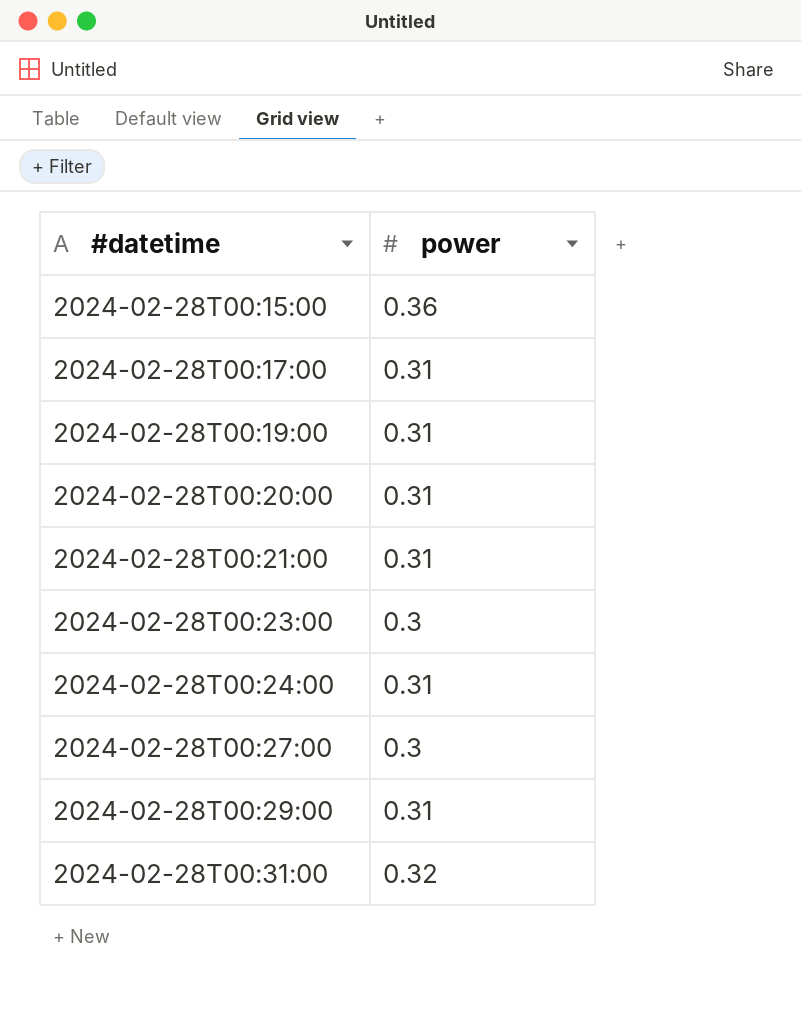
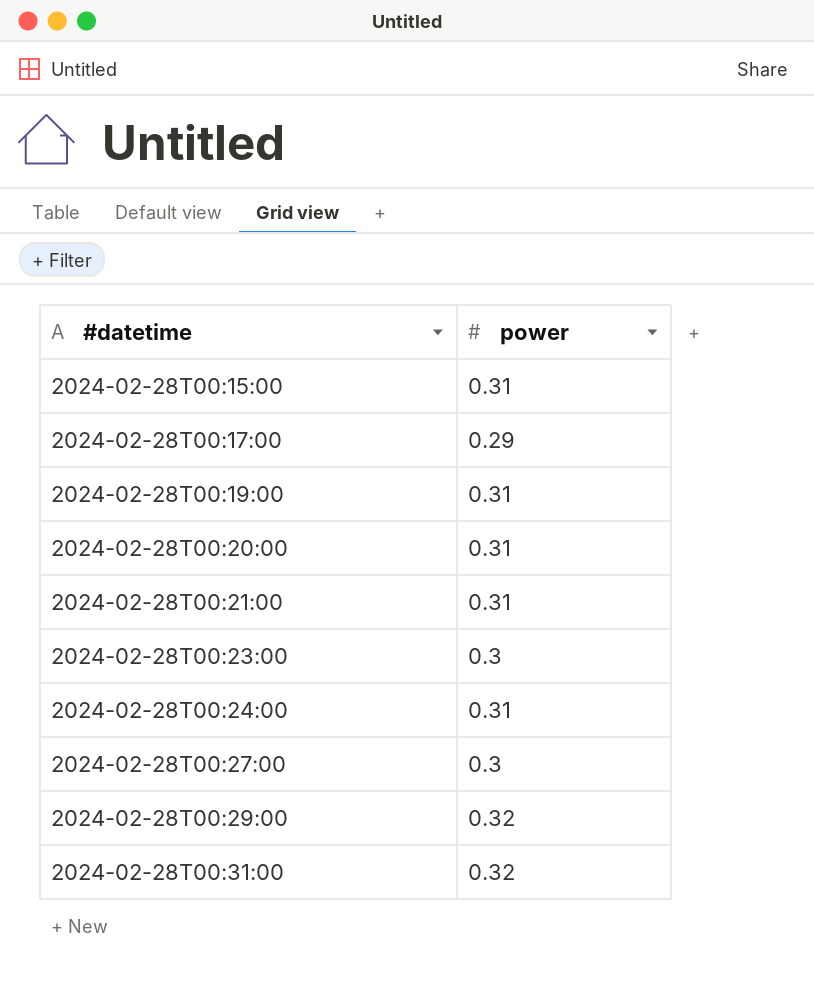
2024-02-28T00:15:00 | power: 0.36 -> 0.31
2024-02-28T00:17:00 | power: 0.31 -> 0.29
2024-02-28T00:29:00 | power: 0.31 -> 0.32

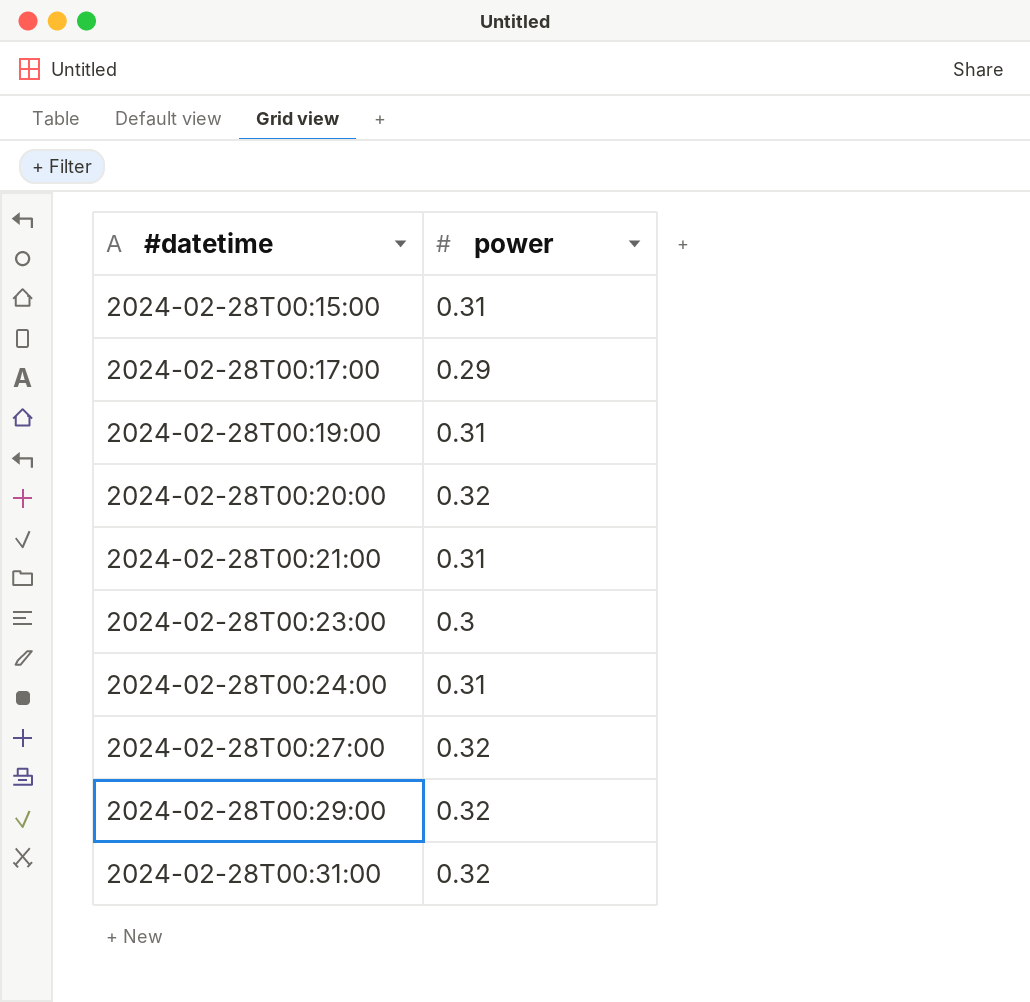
2024-02-28T00:20:00 | power: 0.31 -> 0.32
2024-02-28T00:27:00 | power: 0.3 -> 0.32

